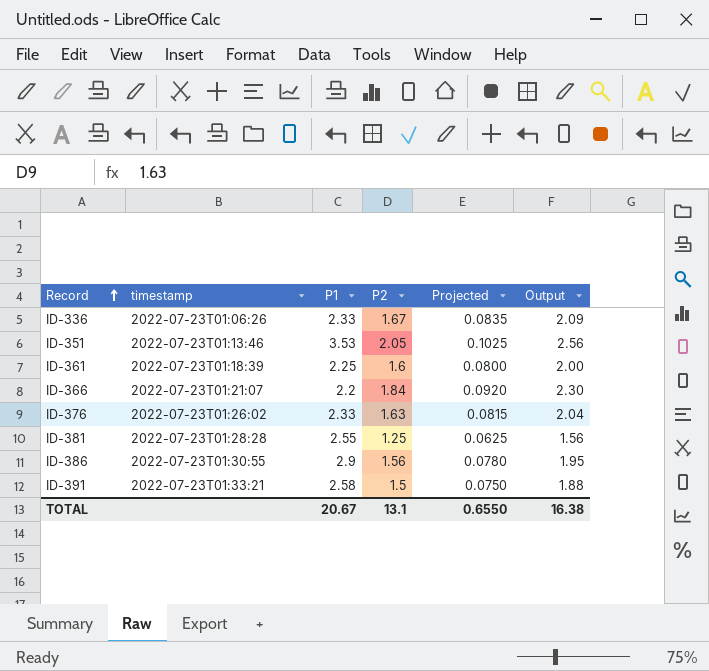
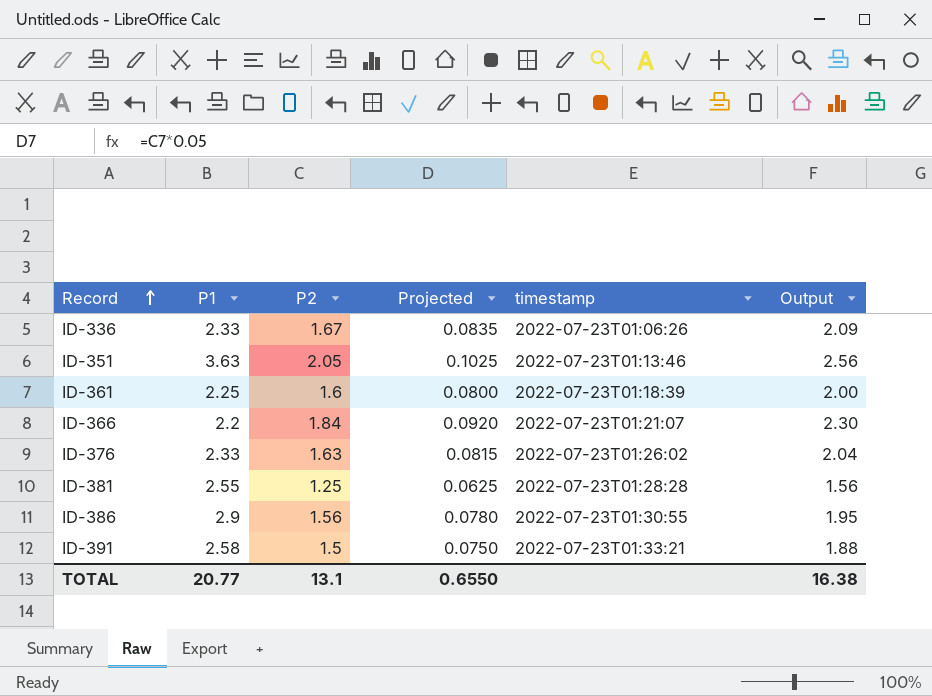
column timestamp | position: 2 -> 5
ID-351 | P1: 3.53 -> 3.63
TOTAL | P1: 20.67 -> 20.77

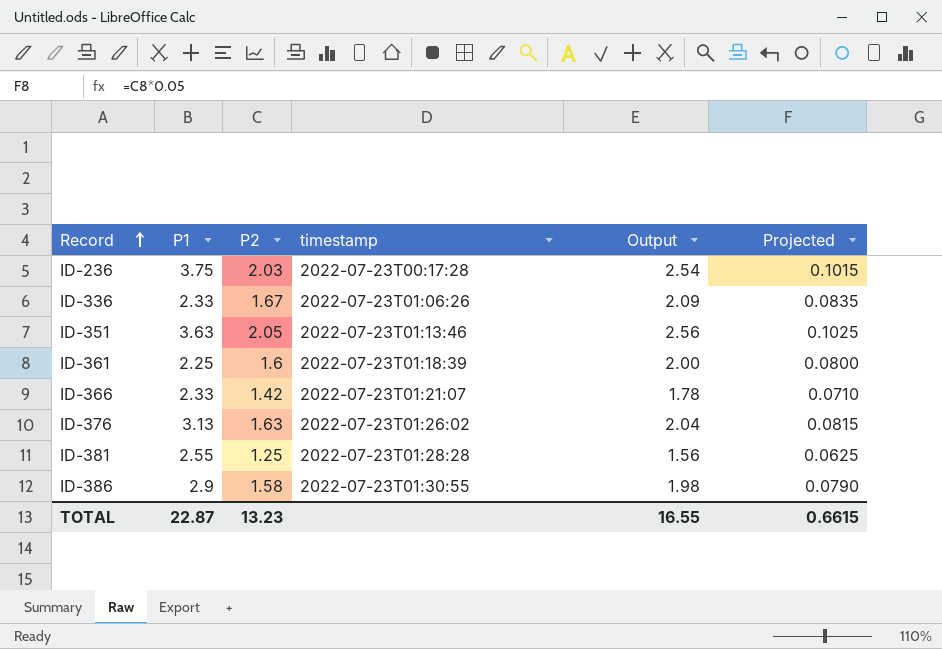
column Projected | position: 4 -> 6
row ID-391: 2.58 | 1.5 | 0.0750 | 2022-07-23T01:33:21 | 1.88 -> none
row ID-236: none -> 3.75 | 2.03 | 2022-07-23T00:17:28 | 2.54 | 0.1015
ID-366 | P1: 2.2 -> 2.33
ID-366 | P2: 1.84 -> 1.42
ID-366 | Output: 2.30 -> 1.78
ID-366 | Projected: 0.0920 -> 0.0710
ID-376 | P1: 2.33 -> 3.13
ID-386 | P2: 1.56 -> 1.58
ID-386 | Output: 1.95 -> 1.98
ID-386 | Projected: 0.0780 -> 0.0790
TOTAL | P1: 20.77 -> 22.87
TOTAL | P2: 13.1 -> 13.23
TOTAL | Output: 16.38 -> 16.55
TOTAL | Projected: 0.6550 -> 0.6615

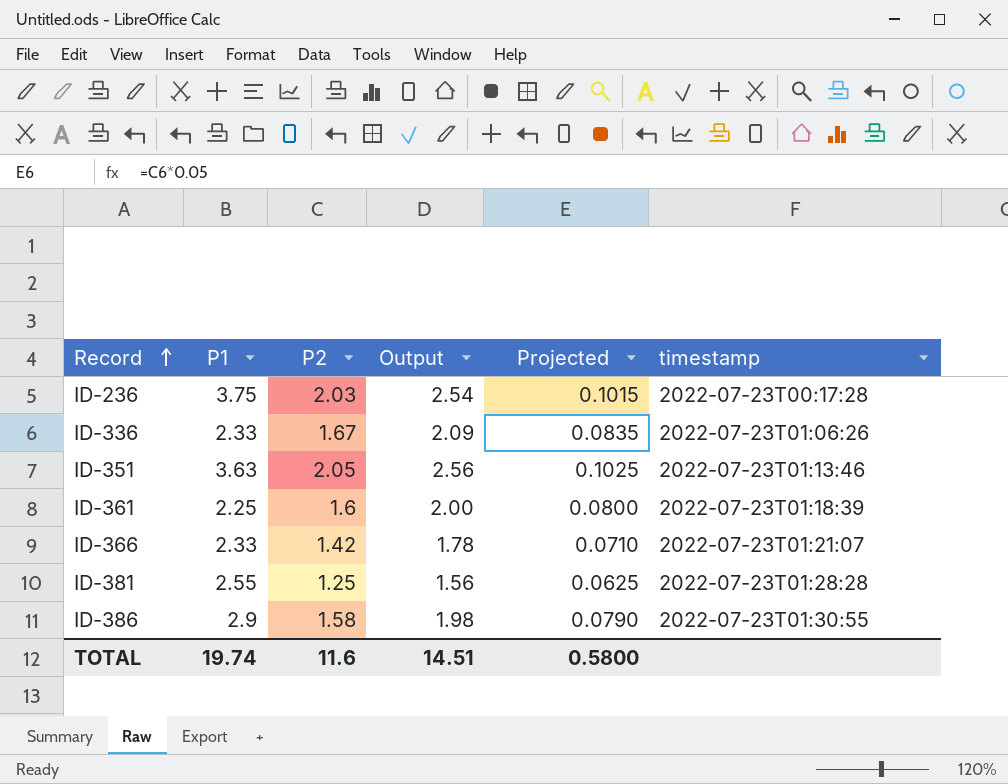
column timestamp | position: 4 -> 6
row ID-376: 3.13 | 1.63 | 2022-07-23T01:26:02 | 2.04 | 0.0815 -> none
TOTAL | P1: 22.87 -> 19.74
TOTAL | P2: 13.23 -> 11.6
TOTAL | Output: 16.55 -> 14.51
TOTAL | Projected: 0.6615 -> 0.5800

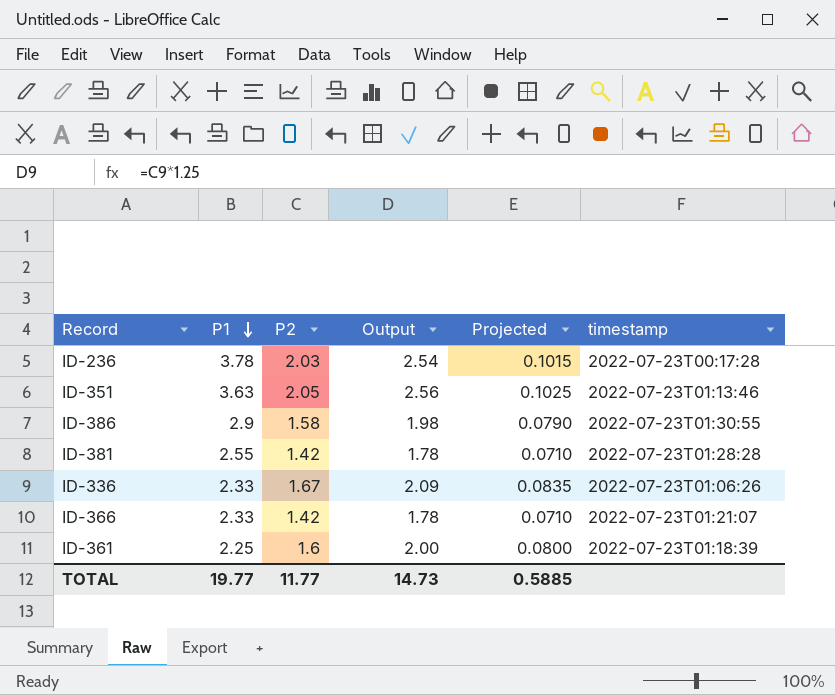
row order: Record ascending -> P1 descending
ID-236 | P1: 3.75 -> 3.78
ID-381 | P2: 1.25 -> 1.42
ID-381 | Output: 1.56 -> 1.78
ID-381 | Projected: 0.0625 -> 0.0710
TOTAL | P1: 19.74 -> 19.77
TOTAL | P2: 11.6 -> 11.77
TOTAL | Output: 14.51 -> 14.73
TOTAL | Projected: 0.5800 -> 0.5885

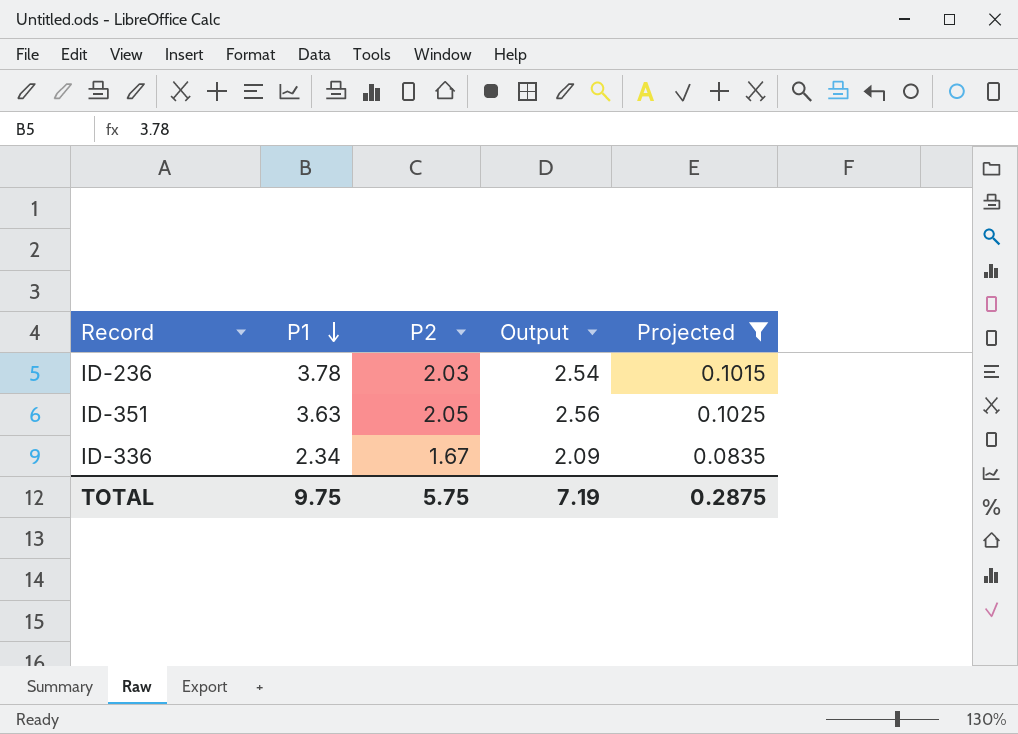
filter: none -> Projected >= 0.0835
column timestamp | position: 6 -> none
ID-336 | P1: 2.33 -> 2.34
TOTAL | P1: 19.77 -> 9.75
TOTAL | P2: 11.77 -> 5.75
TOTAL | Output: 14.73 -> 7.19
TOTAL | Projected: 0.5885 -> 0.2875

